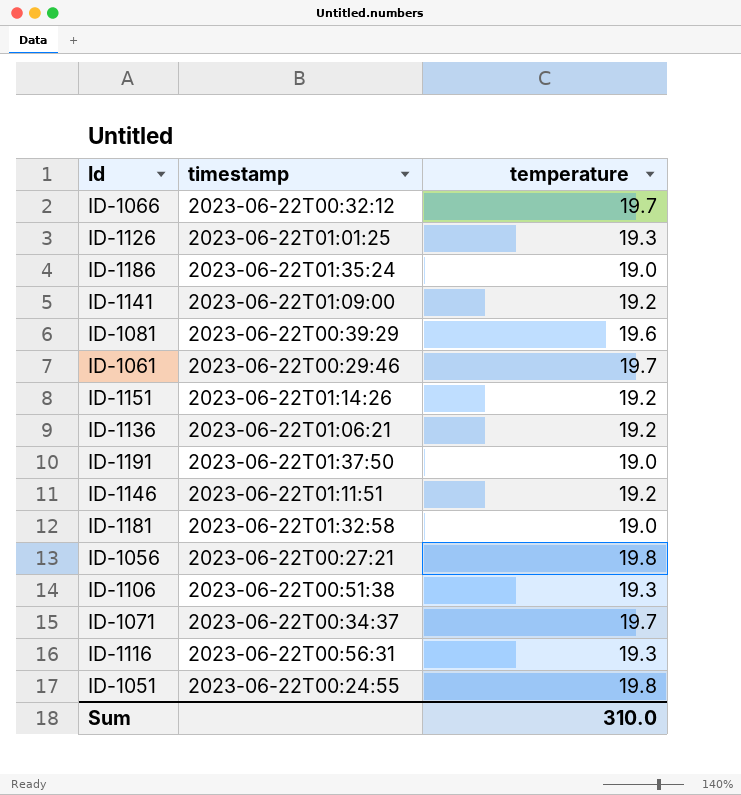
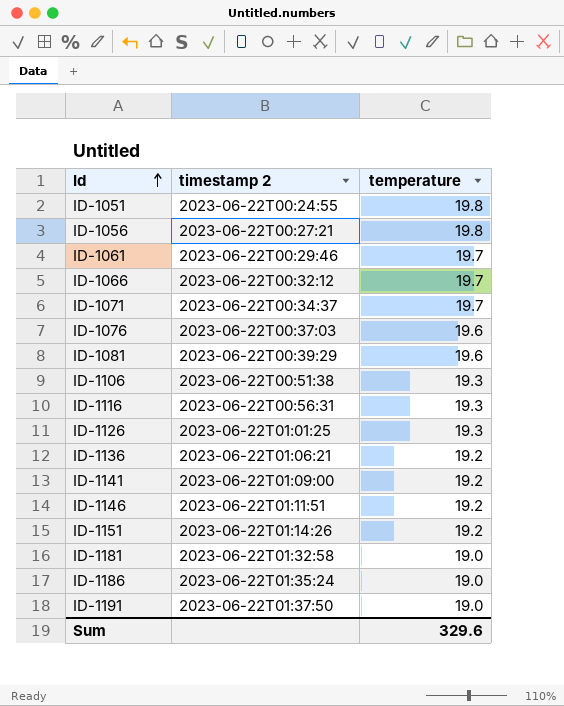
row order: none -> Id ascending
column name: timestamp -> timestamp 2
row ID-1076: none -> 2023-06-22T00:37:03 | 19.6
Sum | temperature: 310.0 -> 329.6

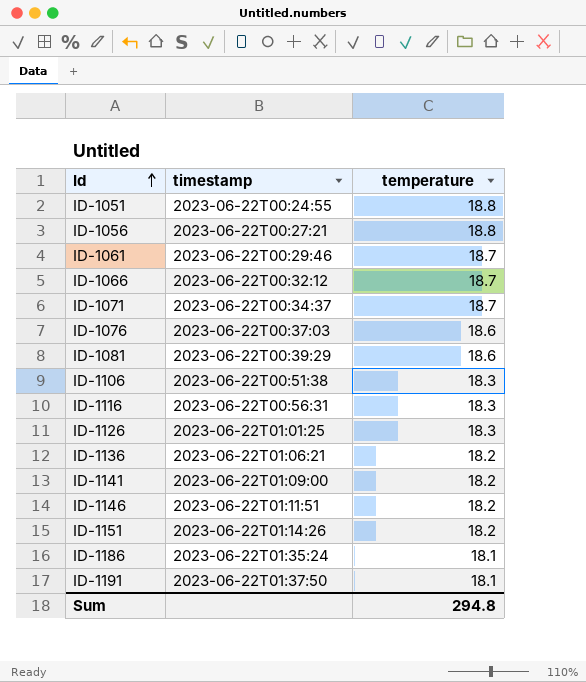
column name: timestamp 2 -> timestamp
row ID-1181: 2023-06-22T01:32:58 | 19.0 -> none
ID-1051 | temperature: 19.8 -> 18.8
ID-1056 | temperature: 19.8 -> 18.8
ID-1061 | temperature: 19.7 -> 18.7
ID-1066 | temperature: 19.7 -> 18.7
ID-1071 | temperature: 19.7 -> 18.7
ID-1076 | temperature: 19.6 -> 18.6
ID-1081 | temperature: 19.6 -> 18.6
ID-1106 | temperature: 19.3 -> 18.3
ID-1116 | temperature: 19.3 -> 18.3
ID-1126 | temperature: 19.3 -> 18.3
ID-1136 | temperature: 19.2 -> 18.2
ID-1141 | temperature: 19.2 -> 18.2
ID-1146 | temperature: 19.2 -> 18.2
ID-1151 | temperature: 19.2 -> 18.2
ID-1186 | temperature: 19.0 -> 18.1
ID-1191 | temperature: 19.0 -> 18.1
Sum | temperature: 329.6 -> 294.8

